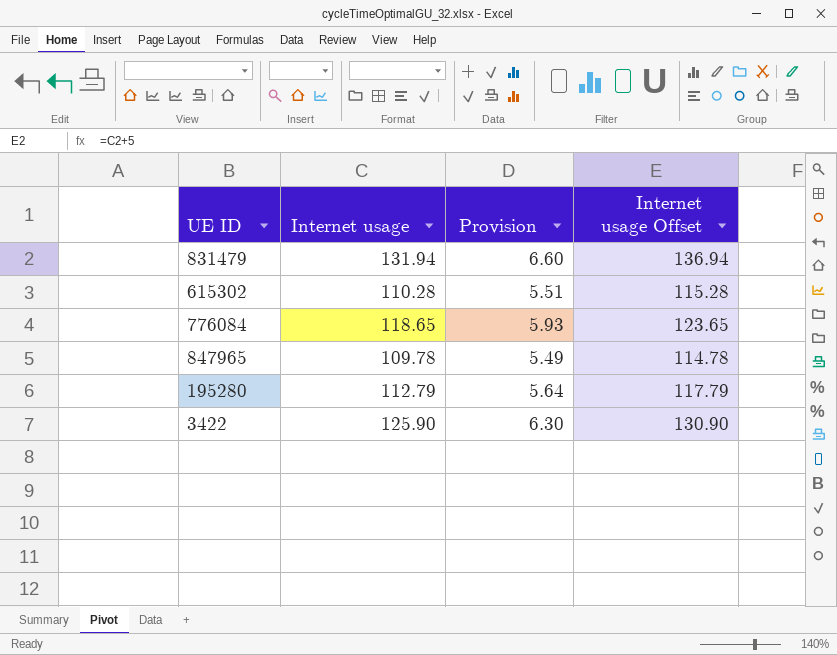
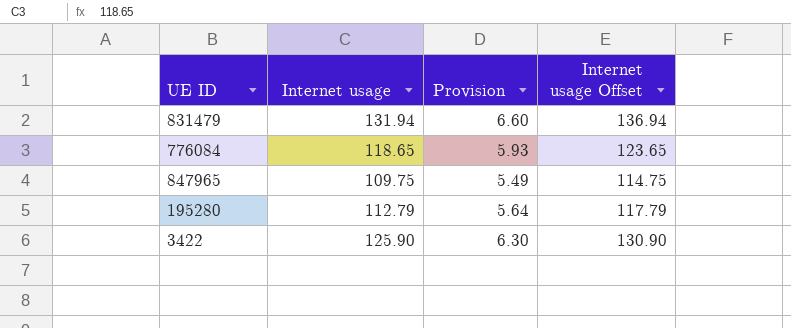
row 615302: 110.28 | 5.51 | 115.28 -> none
847965 | Internet usage: 109.78 -> 109.75
847965 | Internet usage Offset: 114.78 -> 114.75

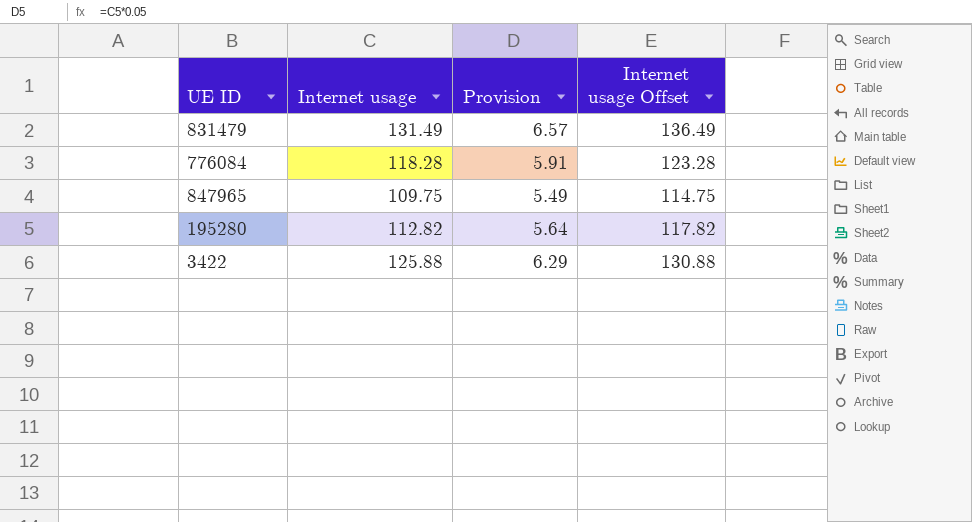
831479 | Internet usage: 131.94 -> 131.49
831479 | Provision: 6.60 -> 6.57
831479 | Internet usage Offset: 136.94 -> 136.49
776084 | Internet usage: 118.65 -> 118.28
776084 | Provision: 5.93 -> 5.91
776084 | Internet usage Offset: 123.65 -> 123.28
195280 | Internet usage: 112.79 -> 112.82
195280 | Internet usage Offset: 117.79 -> 117.82
3422 | Internet usage: 125.90 -> 125.88
3422 | Provision: 6.30 -> 6.29
3422 | Internet usage Offset: 130.90 -> 130.88

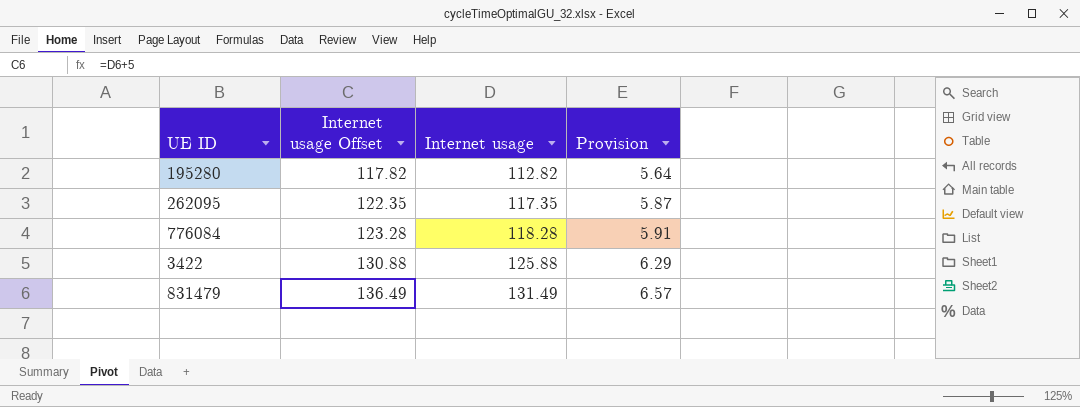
row order: none -> Internet usage Offset ascending
column Internet usage Offset | position: 4 -> 2
row 847965: 109.75 | 5.49 | 114.75 -> none
row 262095: none -> 122.35 | 117.35 | 5.87

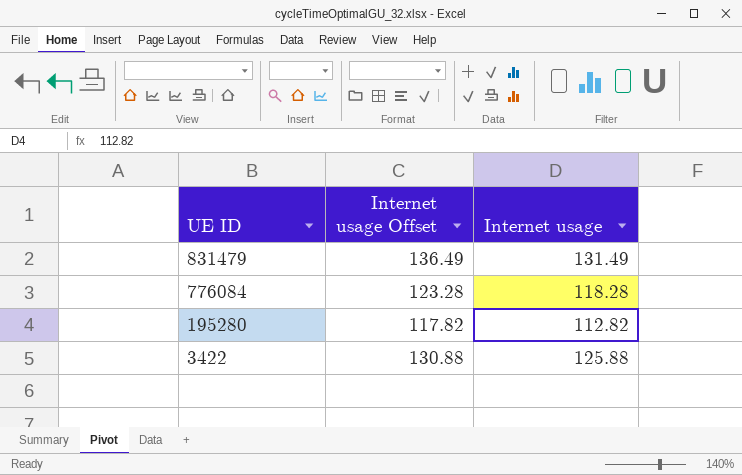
row order: Internet usage Offset ascending -> UE ID descending
column Provision | formula: [Internet usage] * 0.05 -> none
row 262095: 122.35 | 117.35 | 5.87 -> none

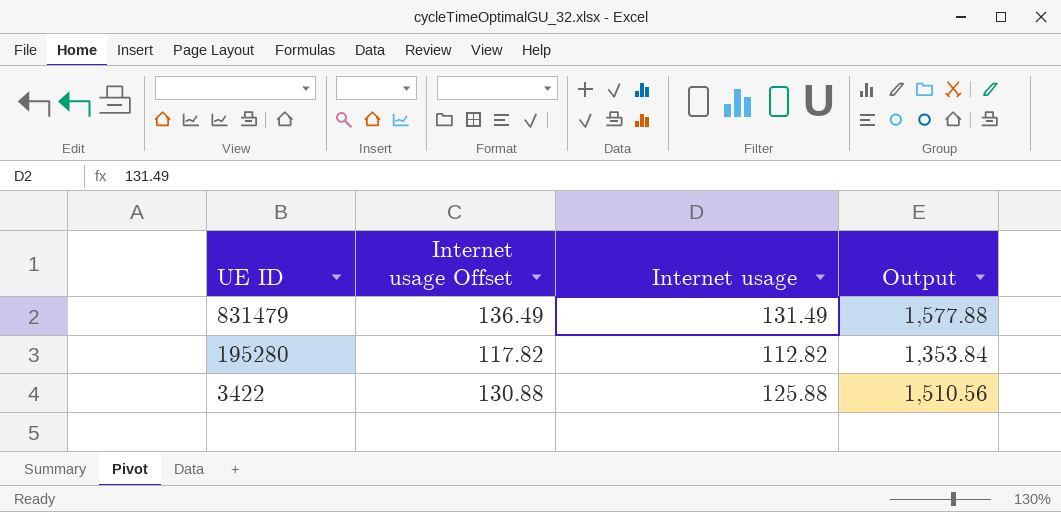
column Output | formula: none -> [Internet usage] * 12
row 776084: 123.28 | 118.28 -> none

